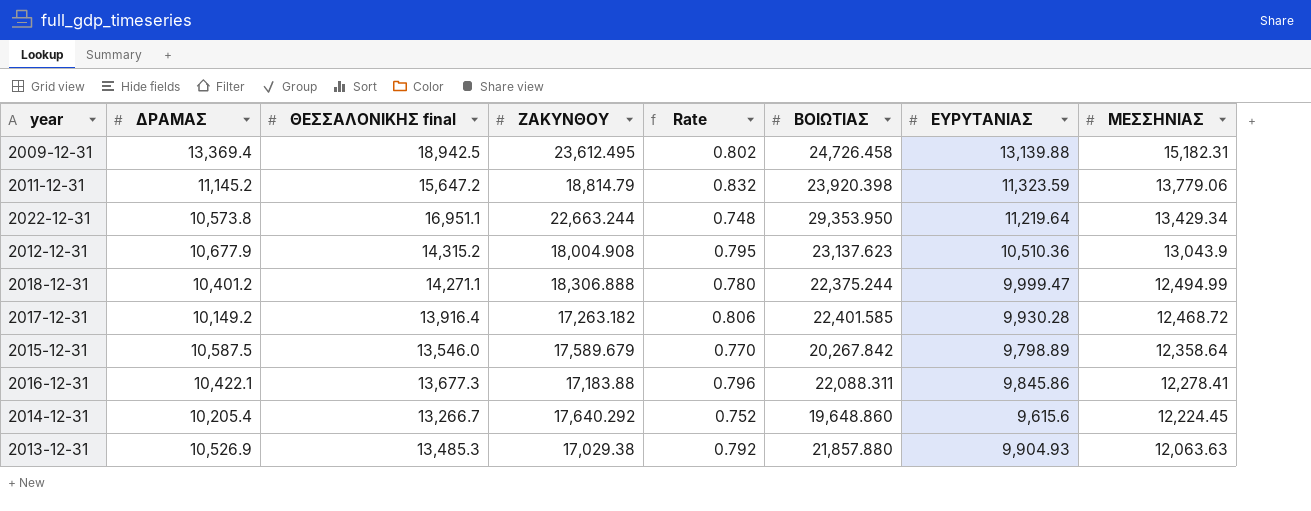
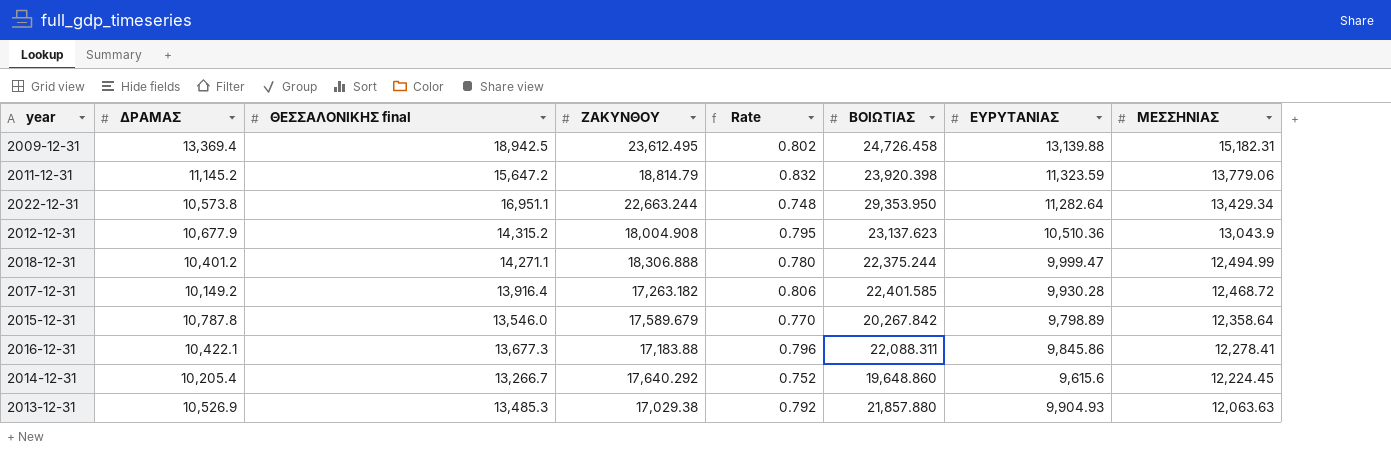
2022-12-31 | ΕΥΡΥΤΑΝΙΑΣ: 11,219.64 -> 11,282.64
2015-12-31 | ΔΡΑΜΑΣ: 10,587.5 -> 10,787.8

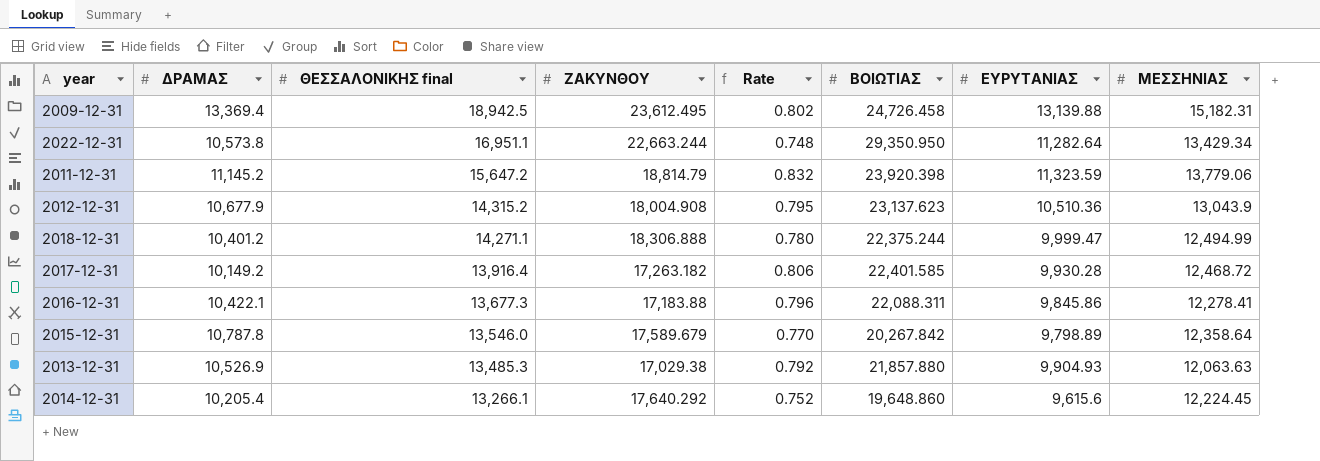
row order: ΜΕΣΣΗΝΙΑΣ descending -> ΘΕΣΣΑΛΟΝΙΚΗΣ final descending
2022-12-31 | ΒΟΙΩΤΙΑΣ: 29,353.950 -> 29,350.950
2014-12-31 | ΘΕΣΣΑΛΟΝΙΚΗΣ final: 13,266.7 -> 13,266.1

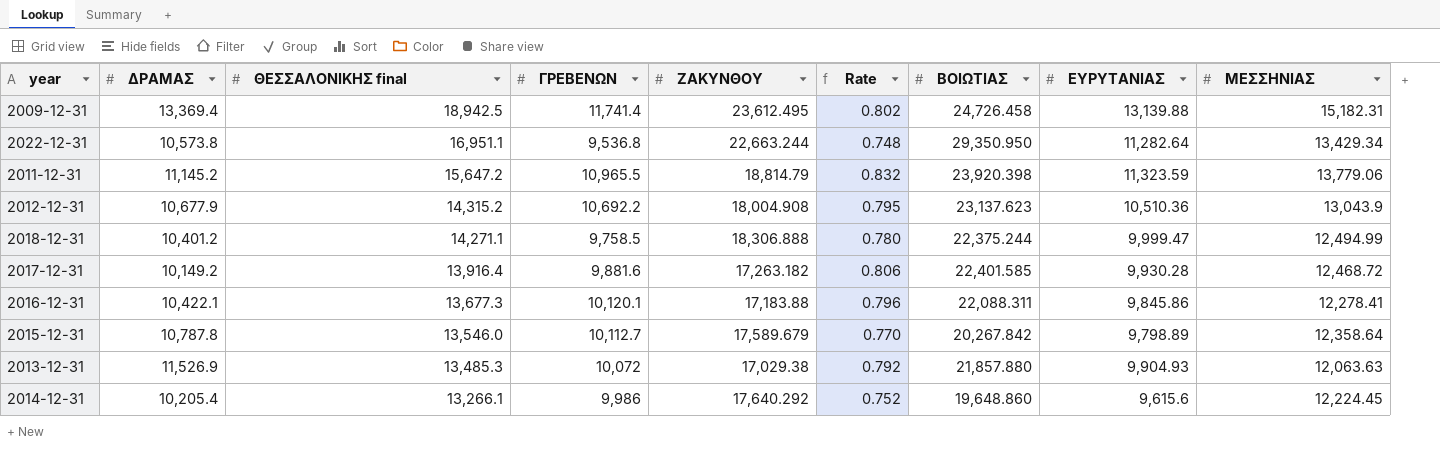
column ΓΡΕΒΕΝΩΝ | position: none -> 4
2013-12-31 | ΔΡΑΜΑΣ: 10,526.9 -> 11,526.9

